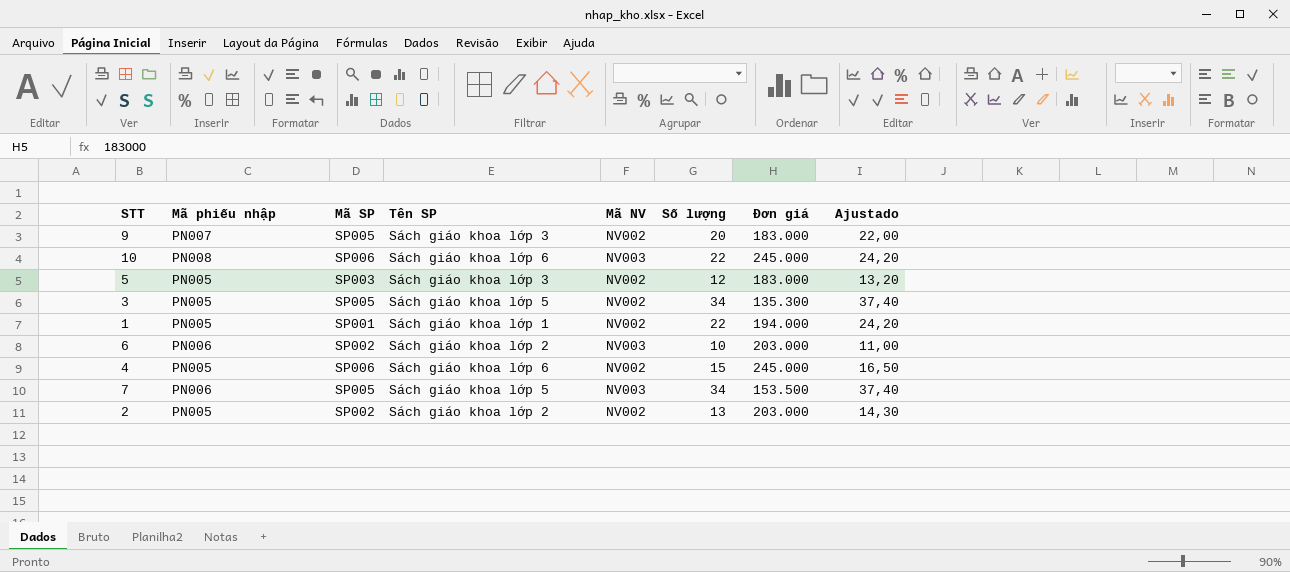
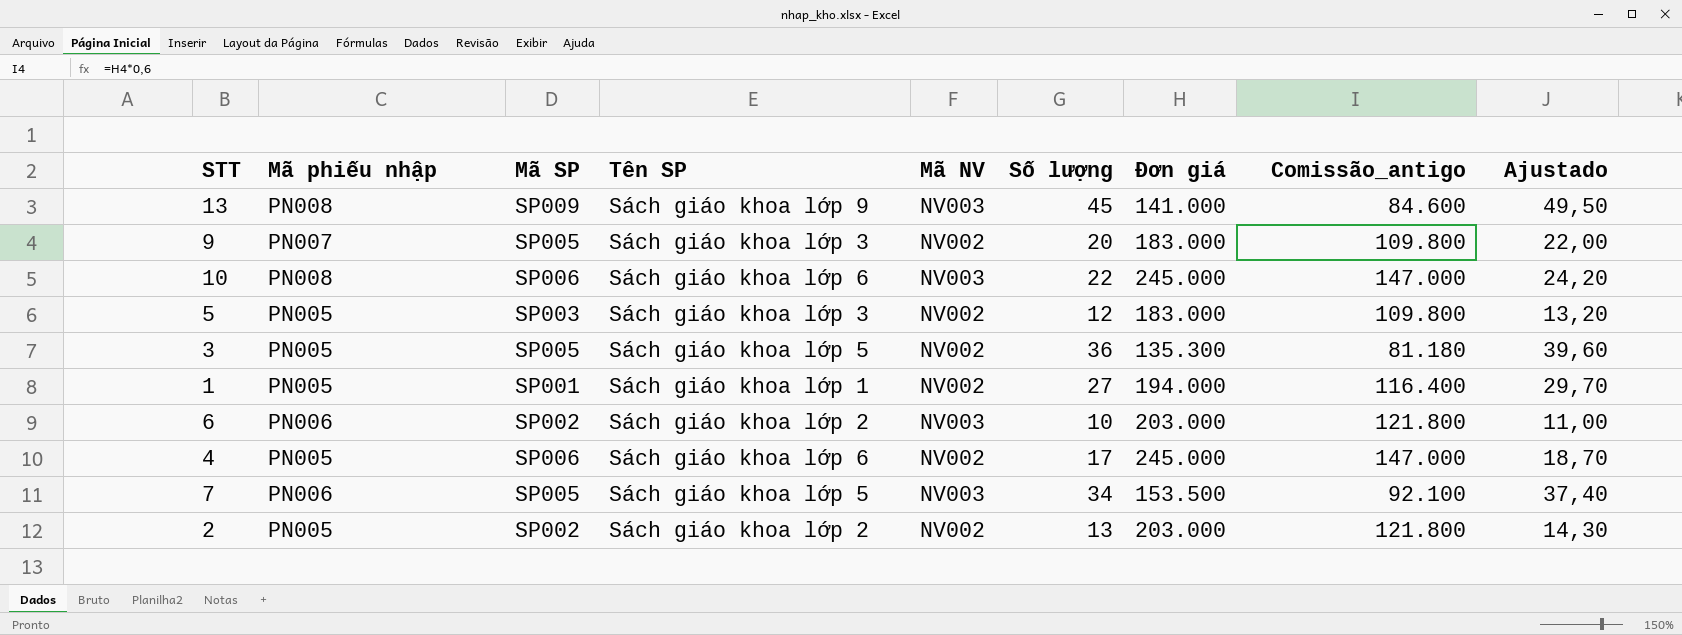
column Comissão_antigo | formula: none -> [Đơn giá] * 0,6
row 13: none -> PN008 | SP009 | Sách giáo khoa lớp 9 | NV003 | 45 | 141.000 | 84.600 | 49,50
3 | Số lượng: 34 -> 36
3 | Ajustado: 37,40 -> 39,60
1 | Số lượng: 22 -> 27
1 | Ajustado: 24,20 -> 29,70
4 | Số lượng: 15 -> 17
4 | Ajustado: 16,50 -> 18,70

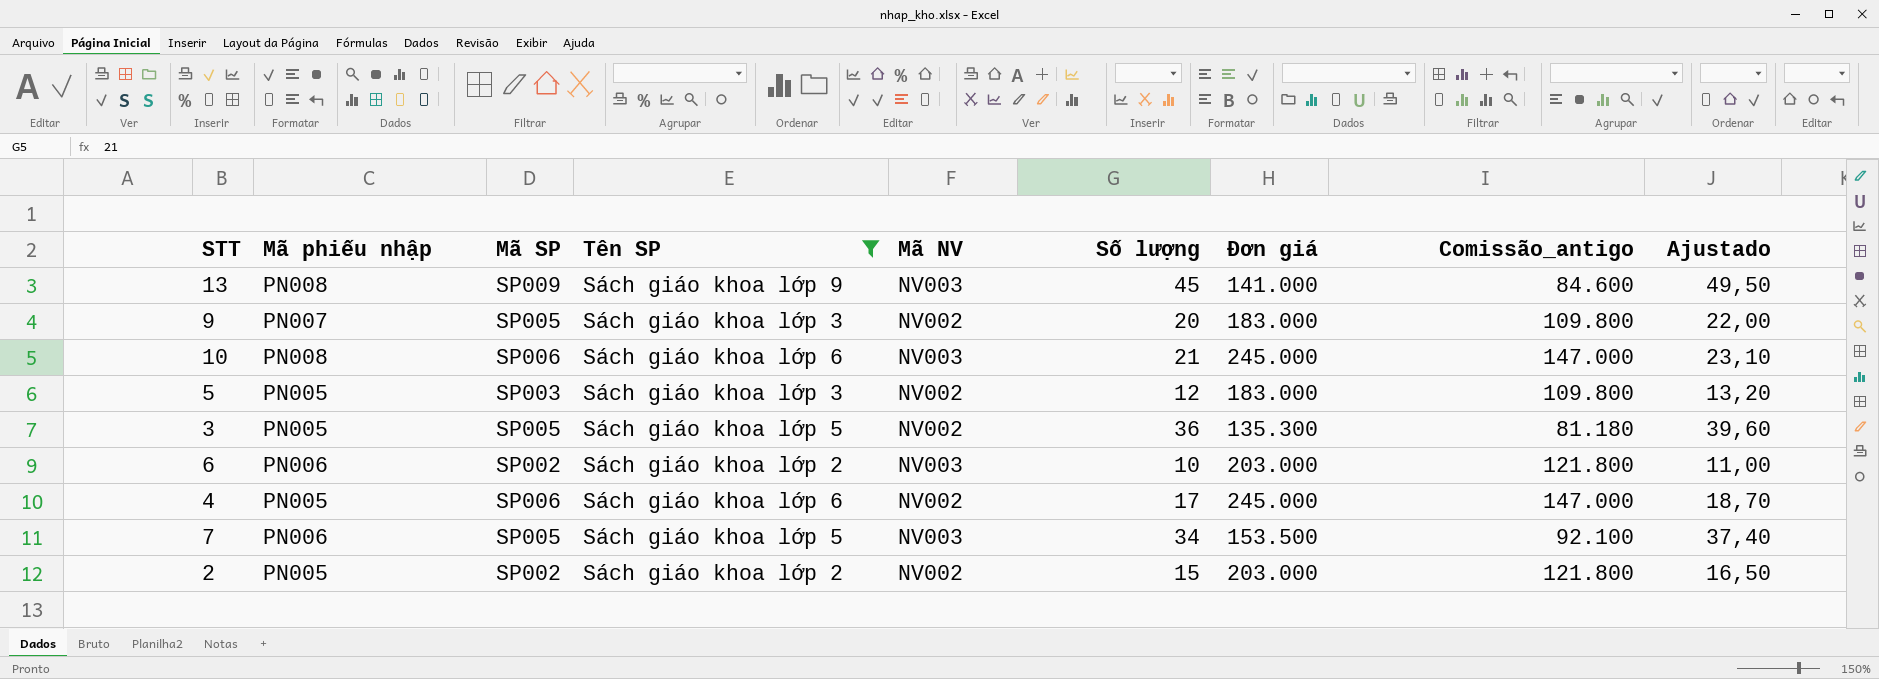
filter: none -> Tên SP != Sách giáo khoa lớp 1
10 | Số lượng: 22 -> 21
10 | Ajustado: 24,20 -> 23,10
2 | Số lượng: 13 -> 15
2 | Ajustado: 14,30 -> 16,50

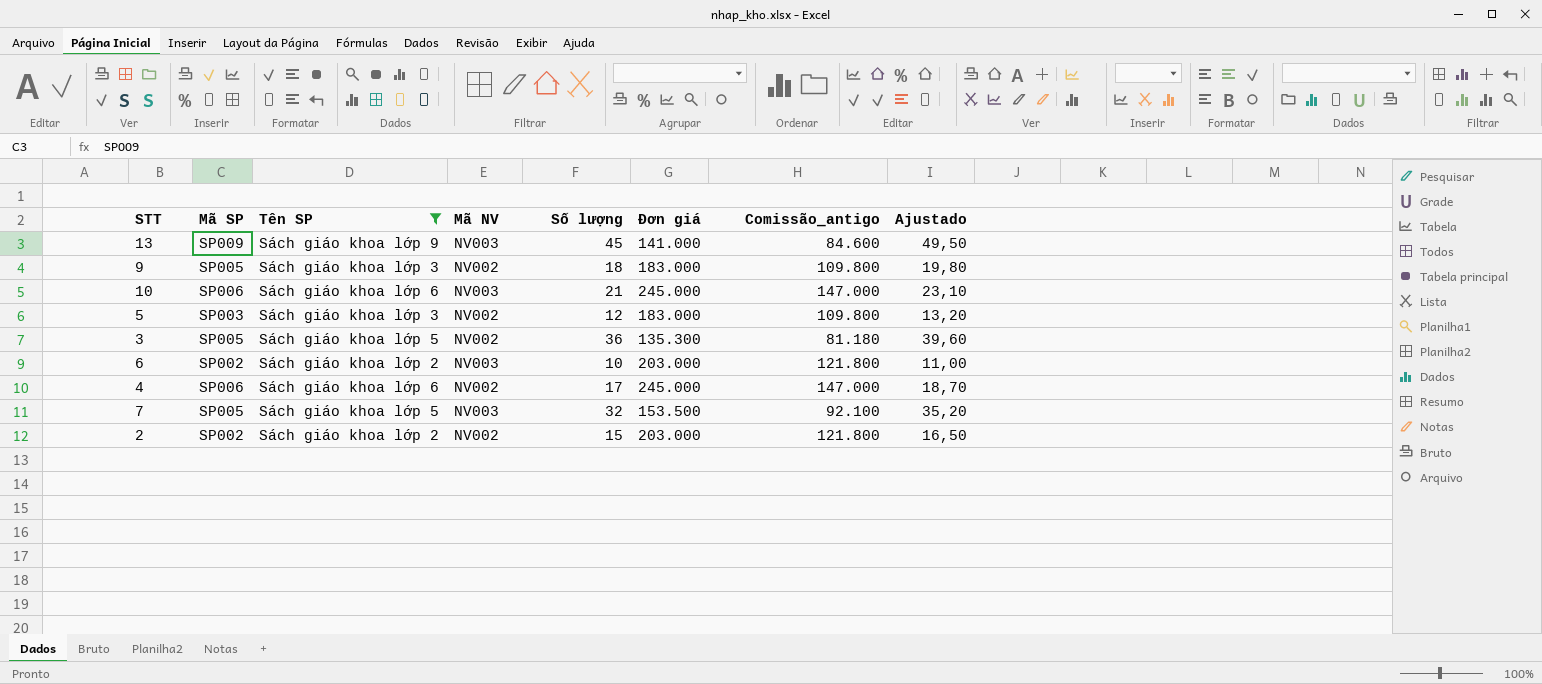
column Mã phiếu nhập | position: 2 -> none
9 | Số lượng: 20 -> 18
9 | Ajustado: 22,00 -> 19,80
7 | Số lượng: 34 -> 32
7 | Ajustado: 37,40 -> 35,20

